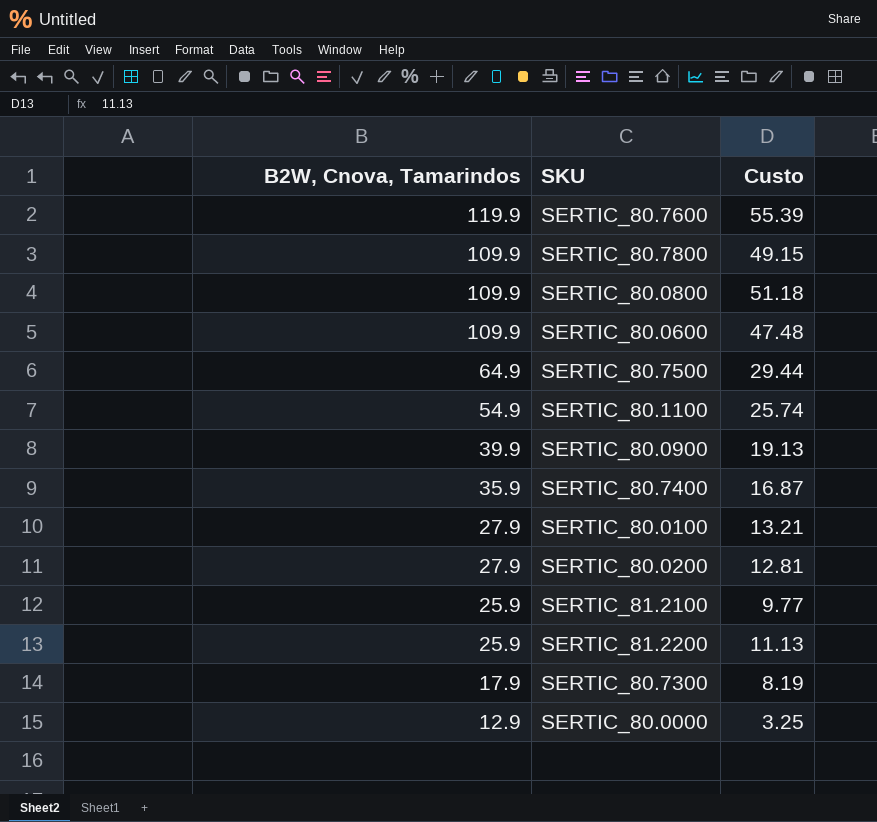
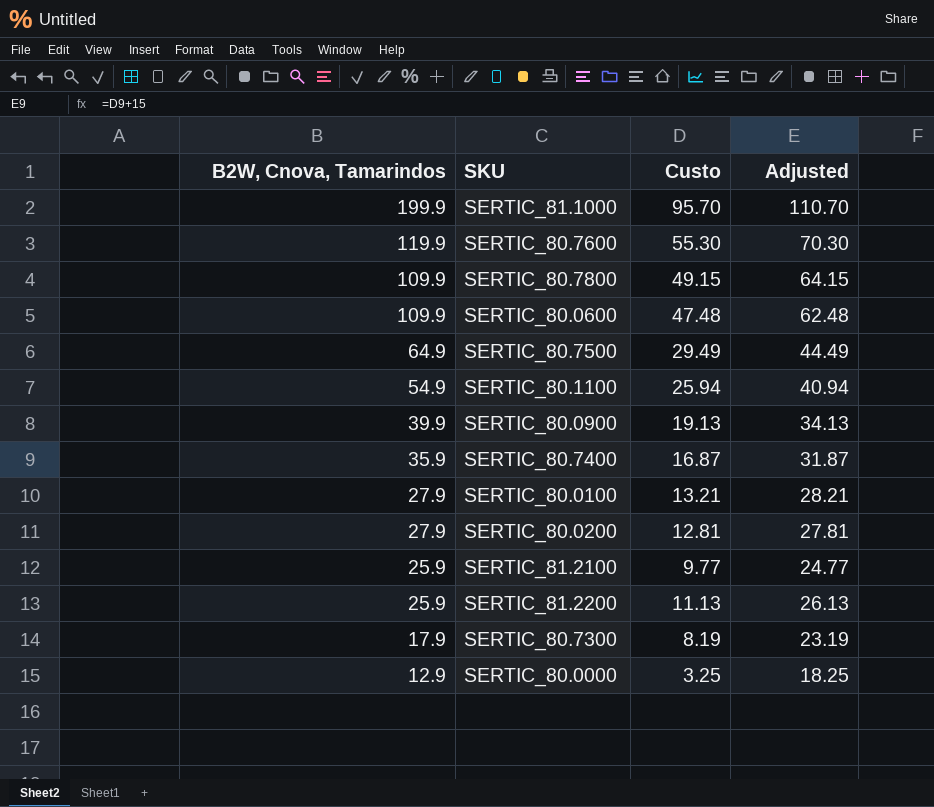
column Adjusted | formula: none -> [Custo] + 15
row SERTIC_80.0800: 109.9 | 51.18 -> none
row SERTIC_81.1000: none -> 199.9 | 95.70 | 110.70
SERTIC_80.7600 | Custo: 55.39 -> 55.30
SERTIC_80.7500 | Custo: 29.44 -> 29.49
SERTIC_80.1100 | Custo: 25.74 -> 25.94

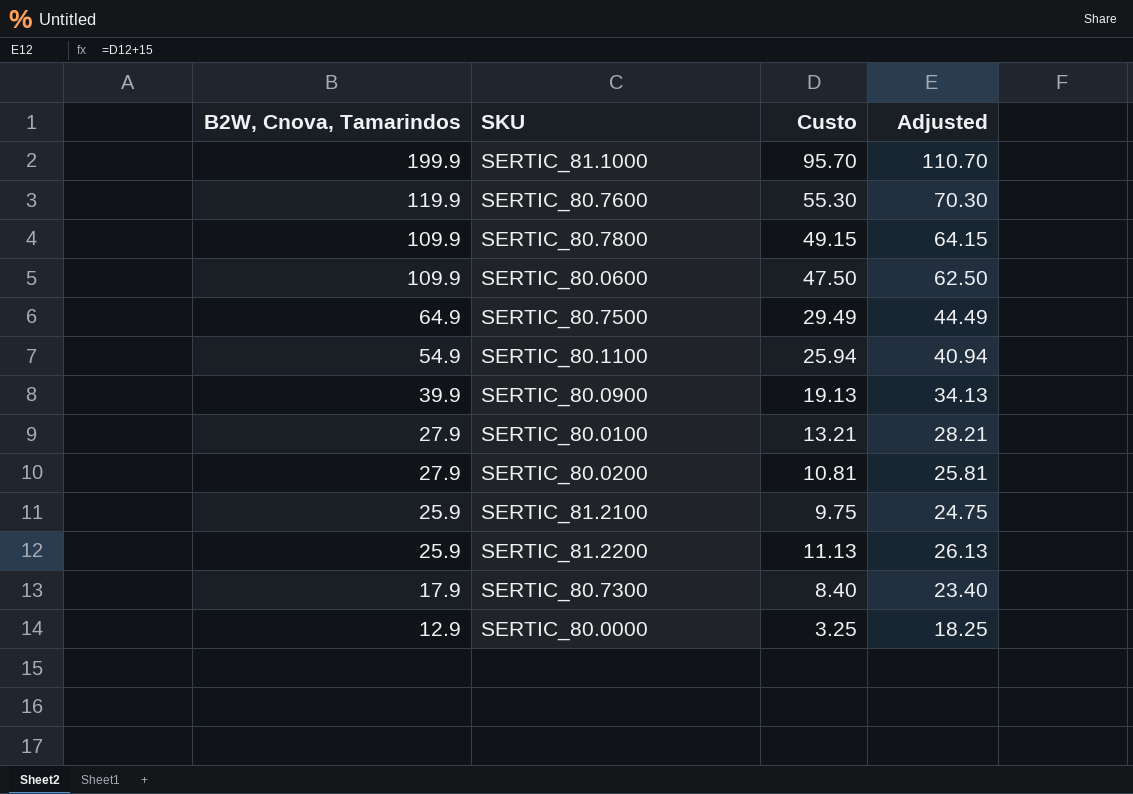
row SERTIC_80.7400: 35.9 | 16.87 | 31.87 -> none
SERTIC_80.0600 | Custo: 47.48 -> 47.50
SERTIC_80.0600 | Adjusted: 62.48 -> 62.50
SERTIC_80.0200 | Custo: 12.81 -> 10.81
SERTIC_80.0200 | Adjusted: 27.81 -> 25.81
SERTIC_81.2100 | Custo: 9.77 -> 9.75
SERTIC_81.2100 | Adjusted: 24.77 -> 24.75
SERTIC_80.7300 | Custo: 8.19 -> 8.40
SERTIC_80.7300 | Adjusted: 23.19 -> 23.40

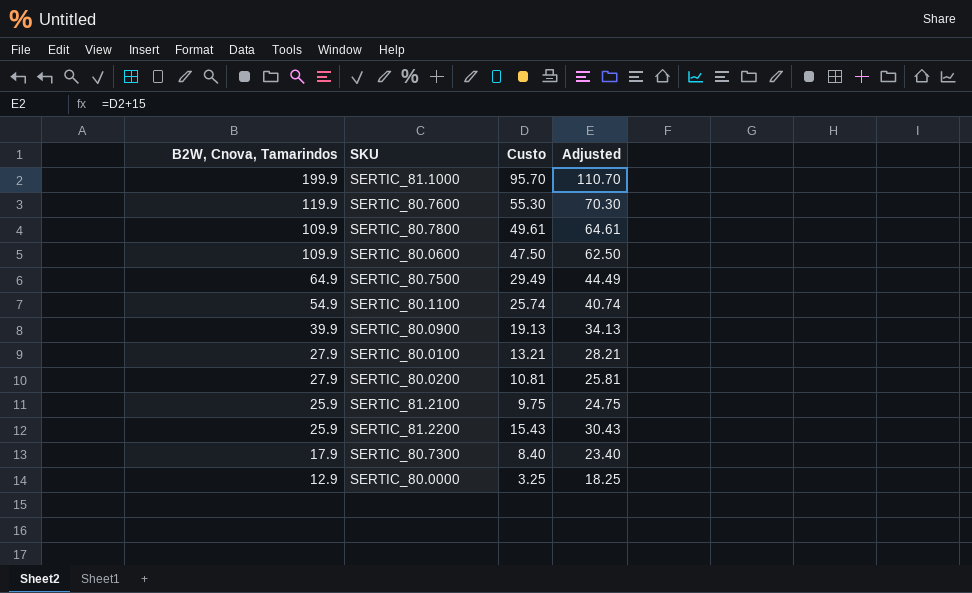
SERTIC_80.7800 | Custo: 49.15 -> 49.61
SERTIC_80.7800 | Adjusted: 64.15 -> 64.61
SERTIC_80.1100 | Custo: 25.94 -> 25.74
SERTIC_80.1100 | Adjusted: 40.94 -> 40.74
SERTIC_81.2200 | Custo: 11.13 -> 15.43
SERTIC_81.2200 | Adjusted: 26.13 -> 30.43

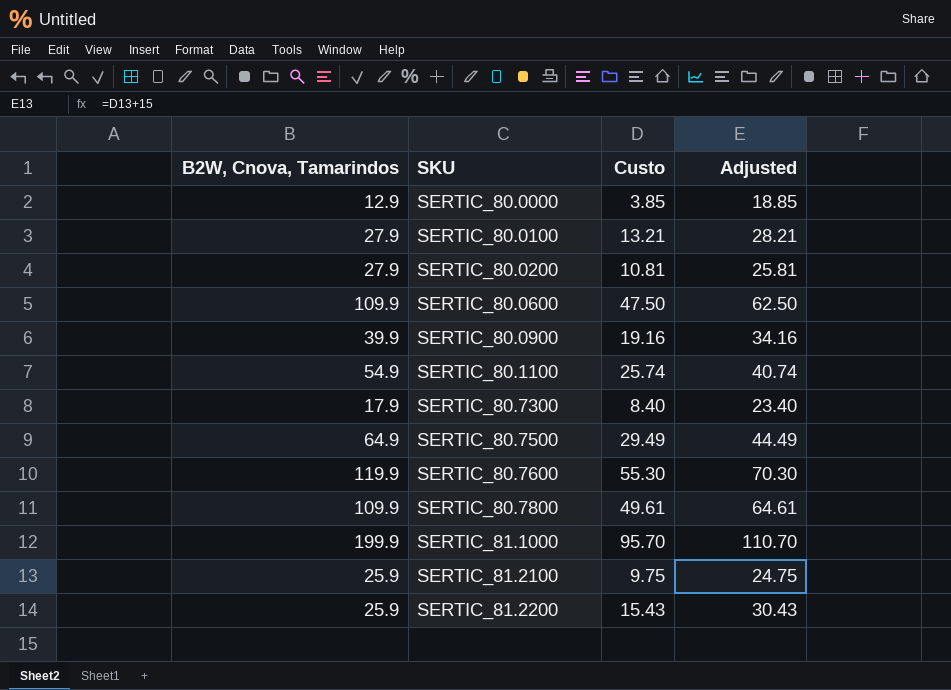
row order: B2W, Cnova, Tamarindos descending -> SKU ascending
SERTIC_80.0000 | Custo: 3.25 -> 3.85
SERTIC_80.0000 | Adjusted: 18.25 -> 18.85
SERTIC_80.0900 | Custo: 19.13 -> 19.16
SERTIC_80.0900 | Adjusted: 34.13 -> 34.16

